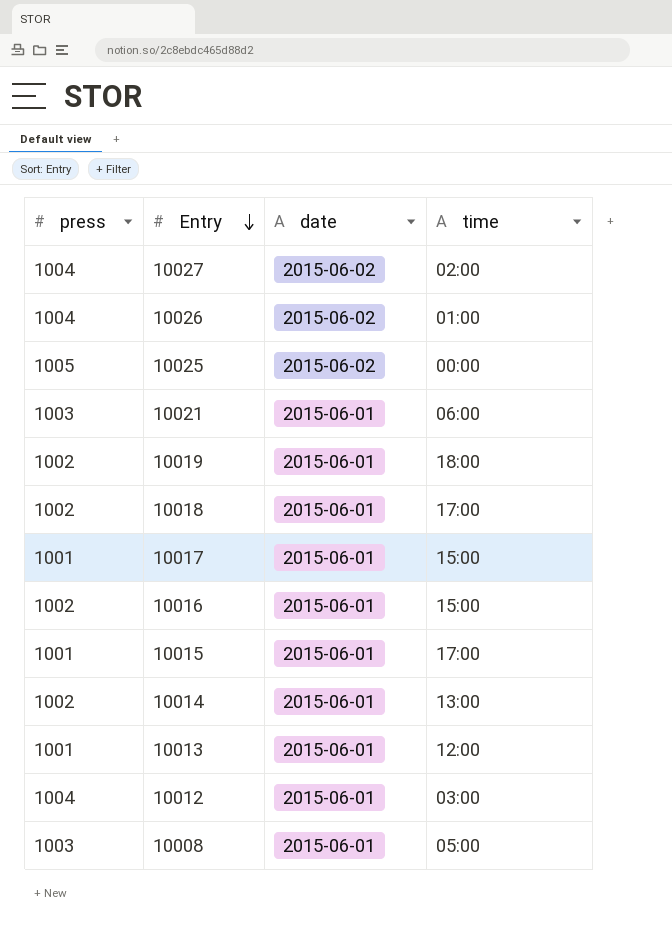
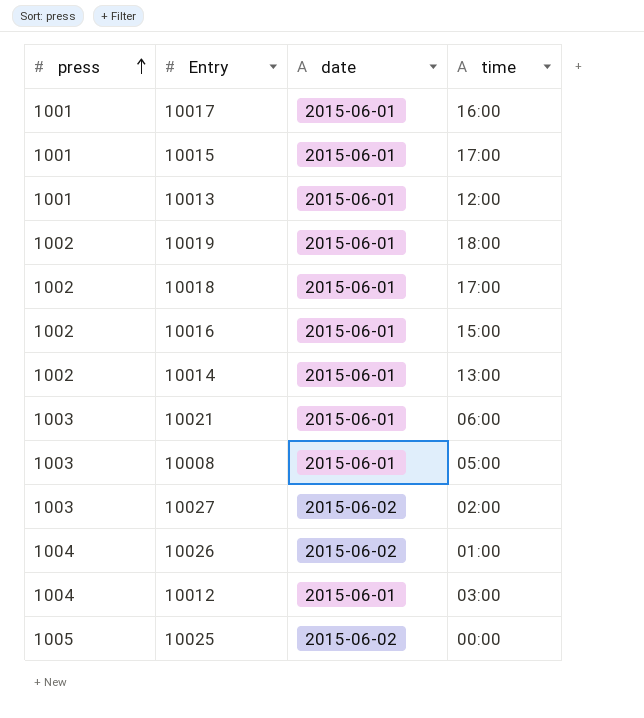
row order: Entry descending -> press ascending
10017 | time: 15:00 -> 16:00
10027 | press: 1004 -> 1003

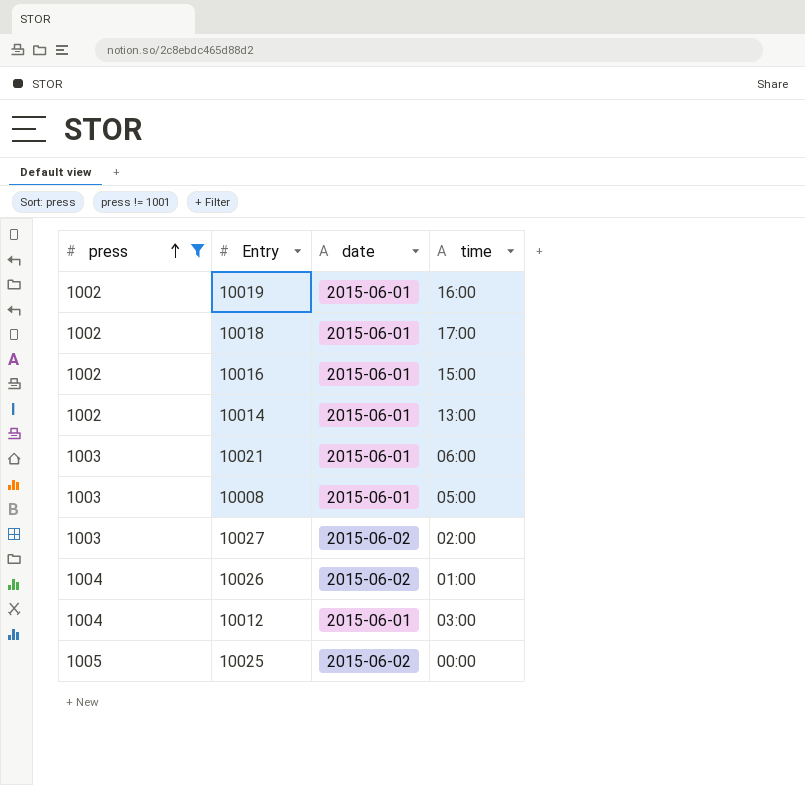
filter: none -> press != 1001
10019 | time: 18:00 -> 16:00

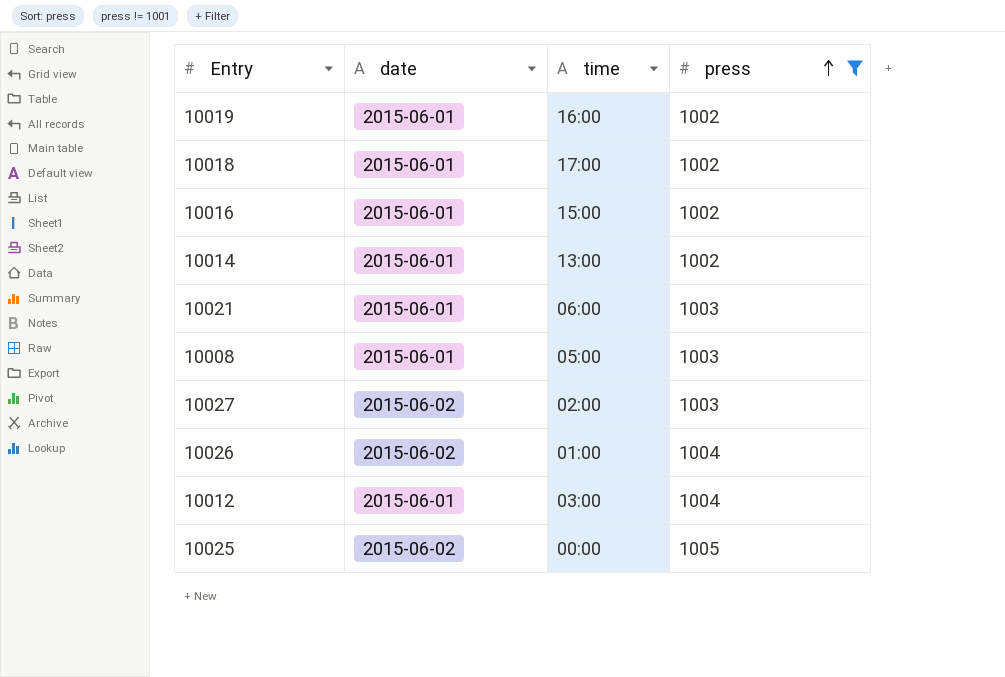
column press | position: 1 -> 4

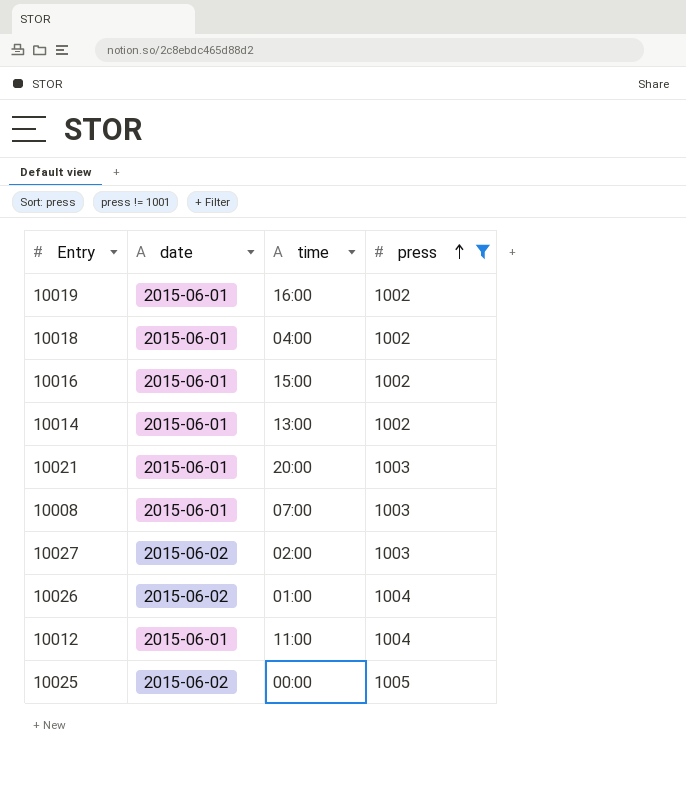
10018 | time: 17:00 -> 04:00
10021 | time: 06:00 -> 20:00
10008 | time: 05:00 -> 07:00
10012 | time: 03:00 -> 11:00

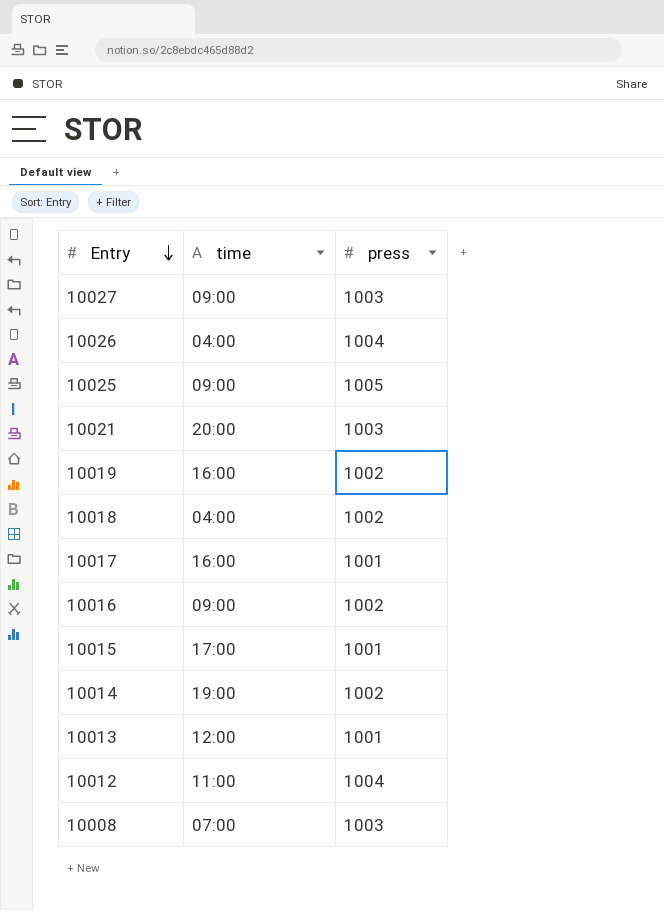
filter: press != 1001 -> none
row order: press ascending -> Entry descending
column date | position: 2 -> none
10027 | time: 02:00 -> 09:00
10026 | time: 01:00 -> 04:00
10025 | time: 00:00 -> 09:00
10016 | time: 15:00 -> 09:00
10014 | time: 13:00 -> 19:00

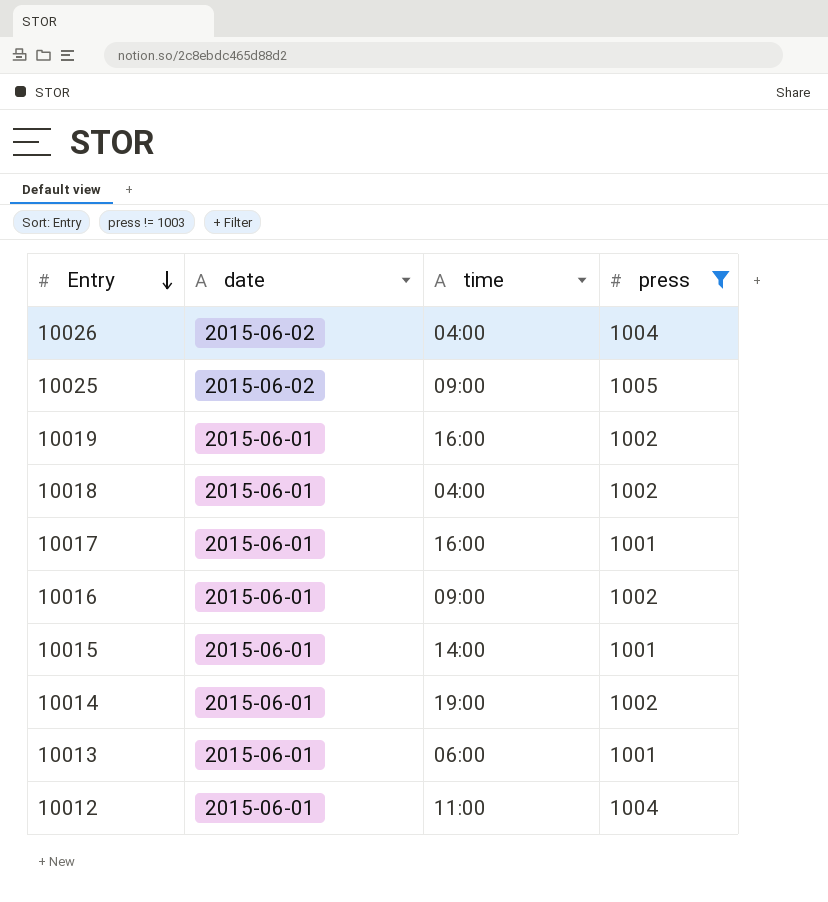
filter: none -> press != 1003
column date | position: none -> 2
10015 | time: 17:00 -> 14:00
10013 | time: 12:00 -> 06:00

